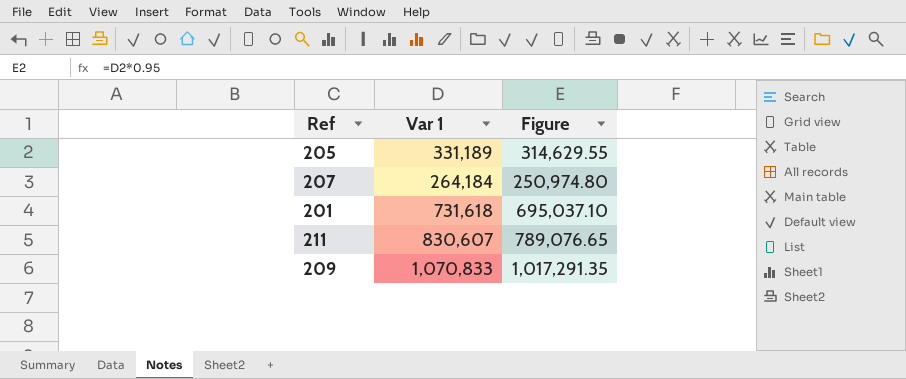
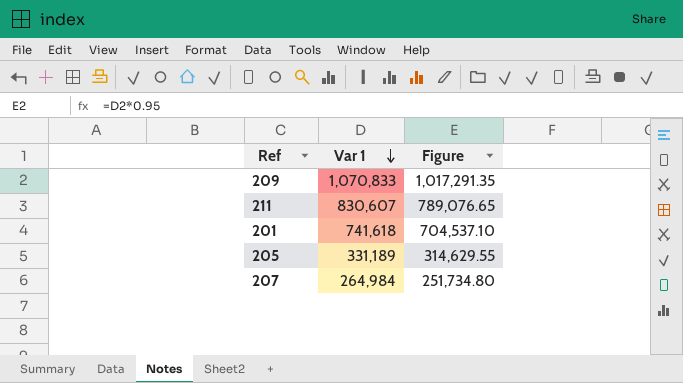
row order: none -> Var 1 descending
201 | Var 1: 731,618 -> 741,618
201 | Figure: 695,037.10 -> 704,537.10
207 | Var 1: 264,184 -> 264,984
207 | Figure: 250,974.80 -> 251,734.80

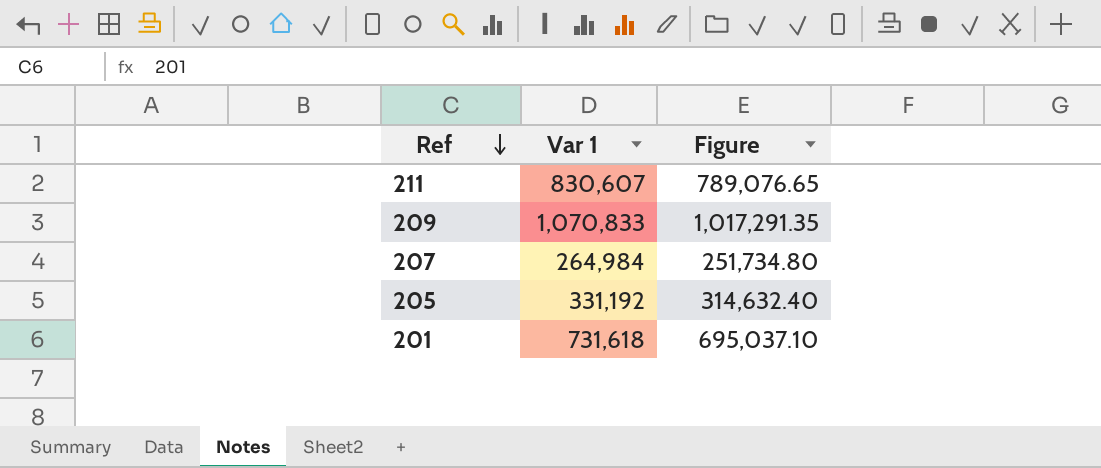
row order: Var 1 descending -> Ref descending
205 | Var 1: 331,189 -> 331,192
205 | Figure: 314,629.55 -> 314,632.40
201 | Var 1: 741,618 -> 731,618
201 | Figure: 704,537.10 -> 695,037.10

